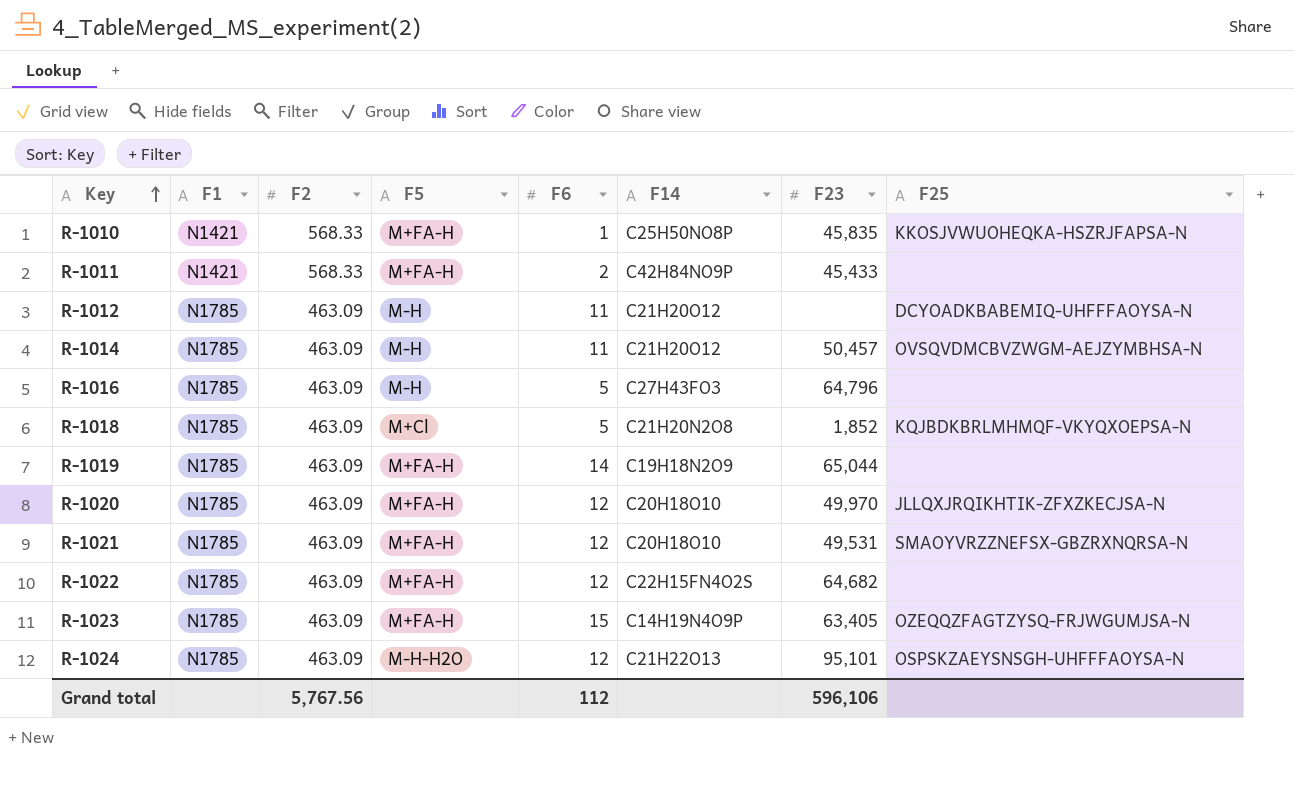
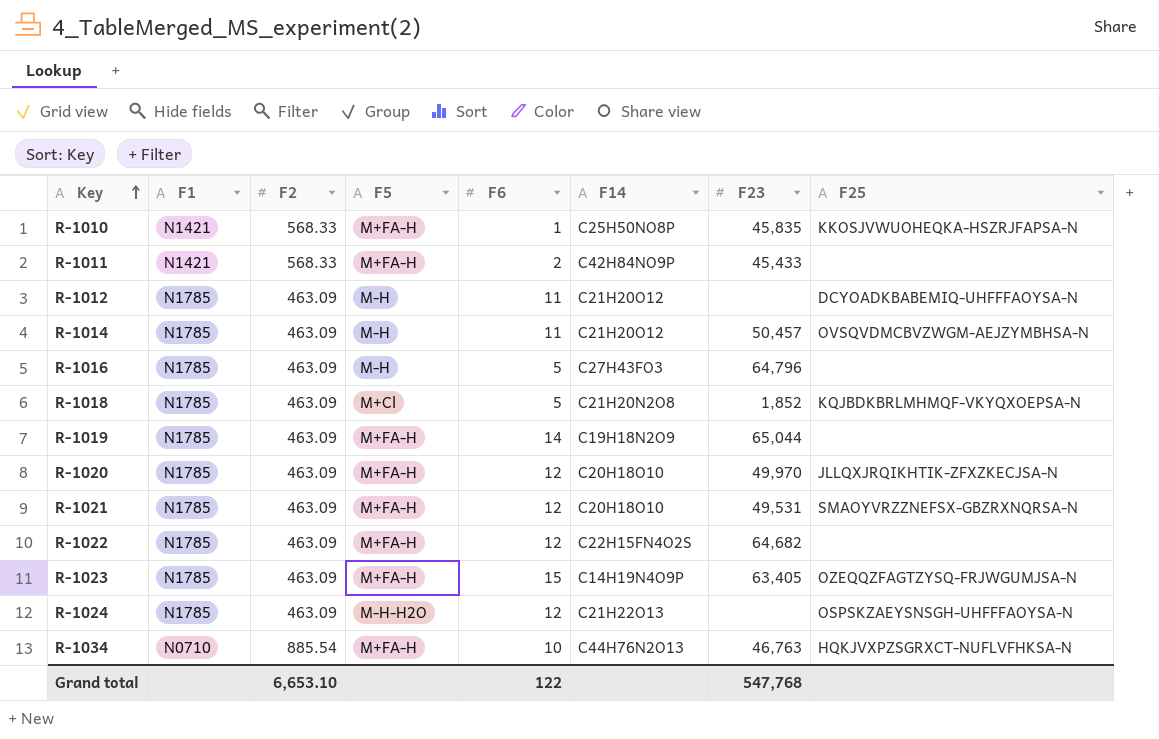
R-1024 | F23: 95,101 -> none
row R-1034: none -> N0710 | 885.54 | M+FA-H | 10 | C44H76N2O13 | 46,763 | HQKJVXPZSGRXCT-NUFLVFHKSA-N
Grand total | F2: 5,767.56 -> 6,653.10
Grand total | F6: 112 -> 122
Grand total | F23: 596,106 -> 547,768

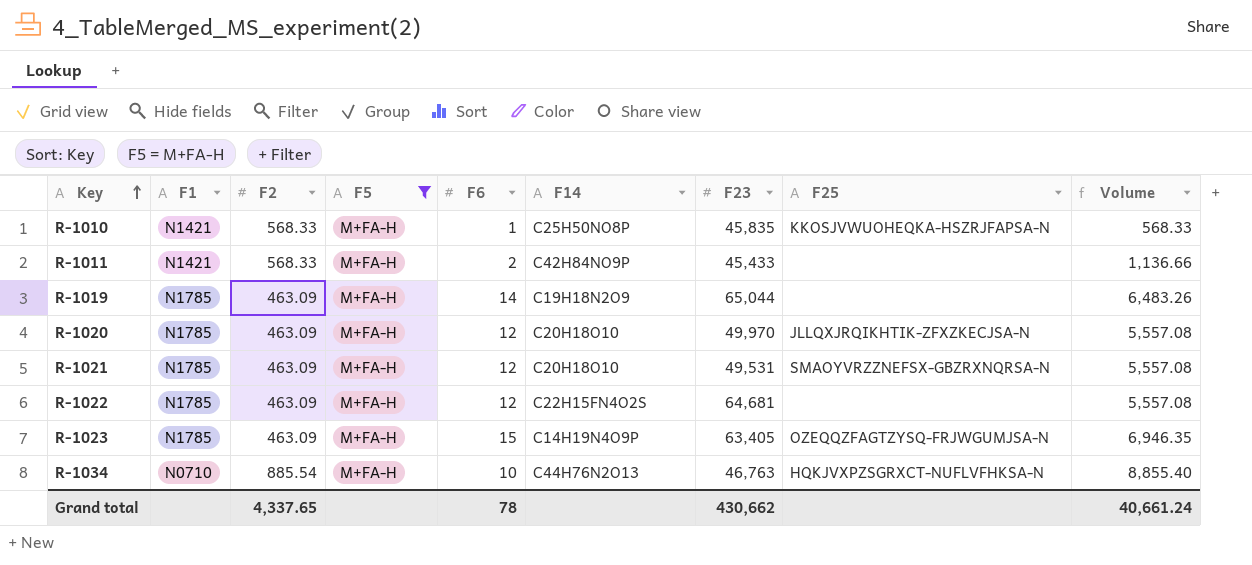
filter: none -> F5 = M+FA-H
column Volume | formula: none -> [F2] * [F6]
R-1022 | F23: 64,682 -> 64,681
Grand total | F2: 6,653.10 -> 4,337.65
Grand total | F6: 122 -> 78
Grand total | F23: 547,768 -> 430,662

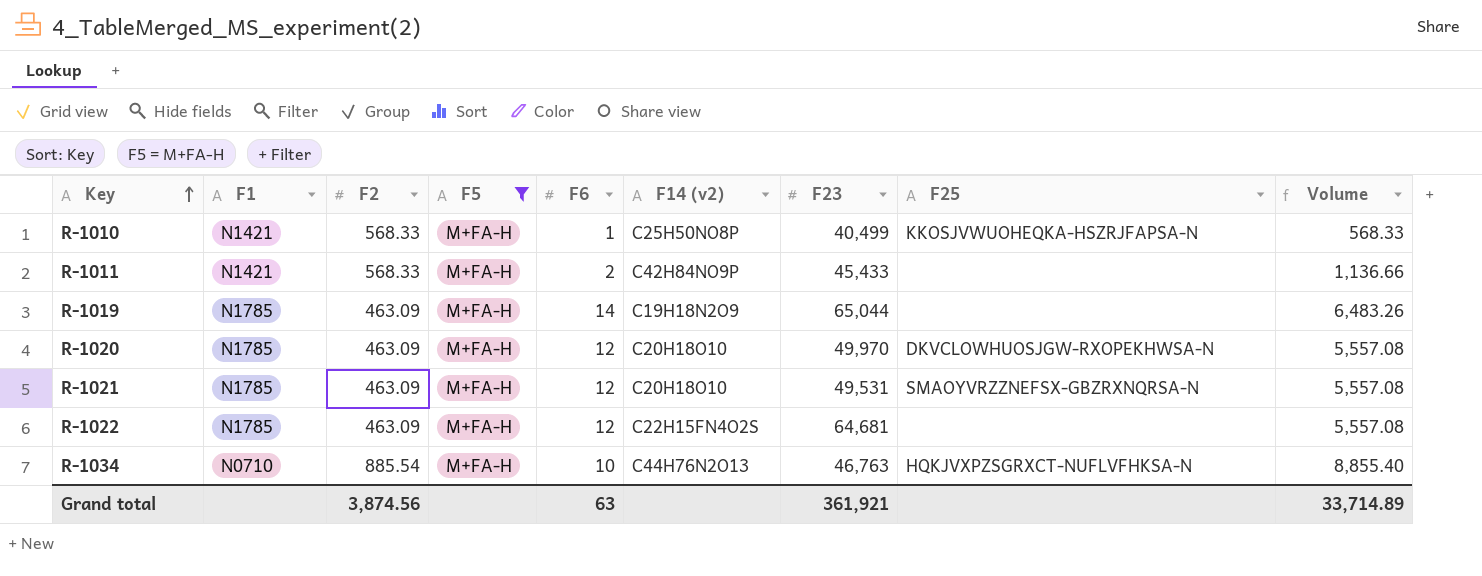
column name: F14 -> F14 (v2)
row R-1023: N1785 | 463.09 | M+FA-H | 15 | C14H19N4O9P | 63,405 | OZEQQZFAGTZYSQ-FRJWGUMJSA-N | 6,946.35 -> none
R-1010 | F23: 45,835 -> 40,499
R-1020 | F25: JLLQXJRQIKHTIK-ZFXZKECJSA-N -> DKVCLOWHUOSJGW-RXOPEKHWSA-N
Grand total | F2: 4,337.65 -> 3,874.56
Grand total | F6: 78 -> 63
Grand total | F23: 430,662 -> 361,921
Grand total | Volume: 40,661.24 -> 33,714.89

